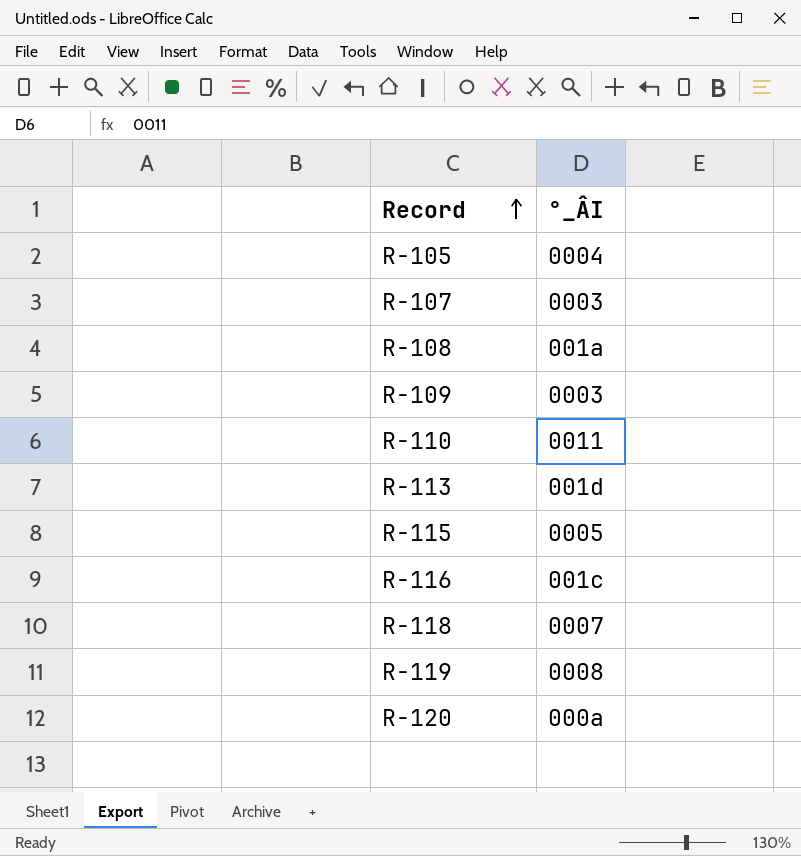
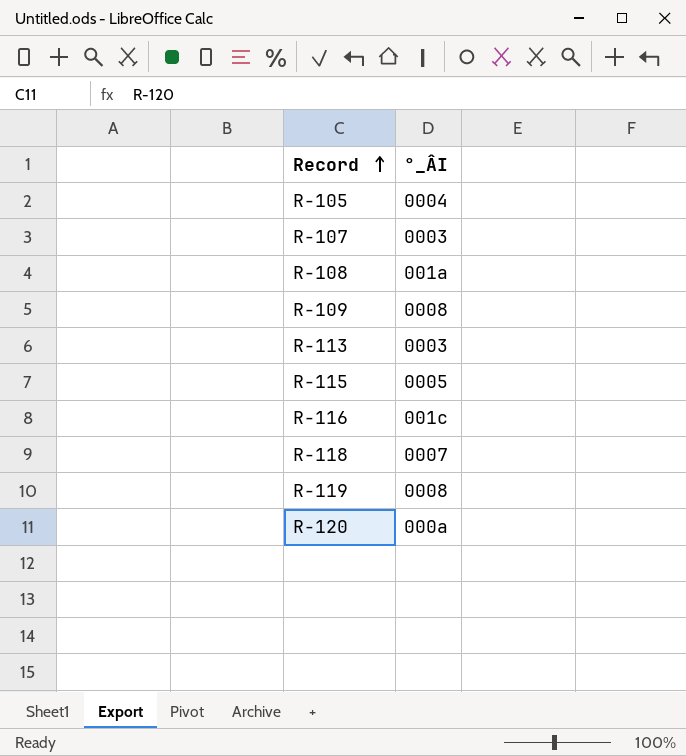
row R-110: 0011 -> none
R-109 | °_ÂI: 0003 -> 0008
R-113 | °_ÂI: 001d -> 0003

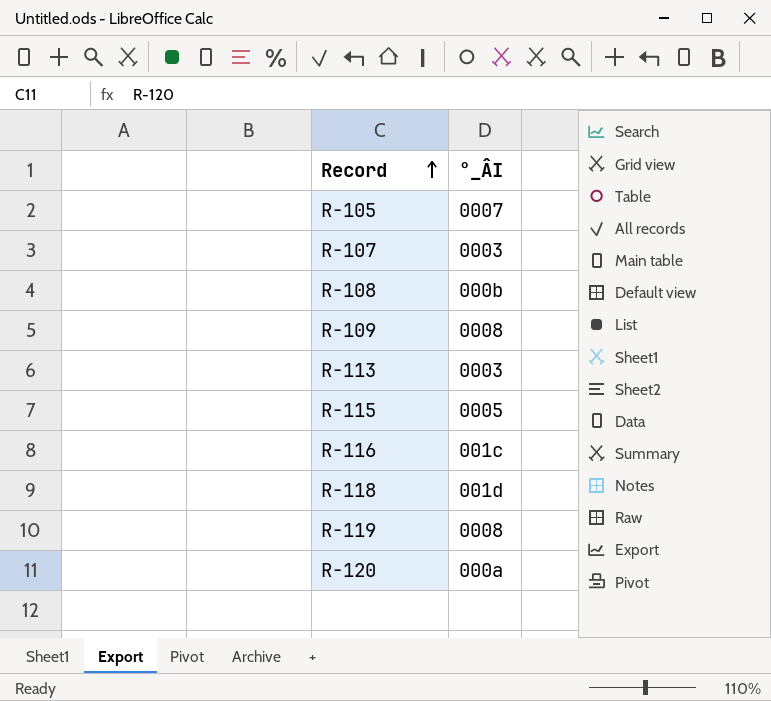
R-105 | °_ÂI: 0004 -> 0007
R-108 | °_ÂI: 001a -> 000b
R-118 | °_ÂI: 0007 -> 001d

